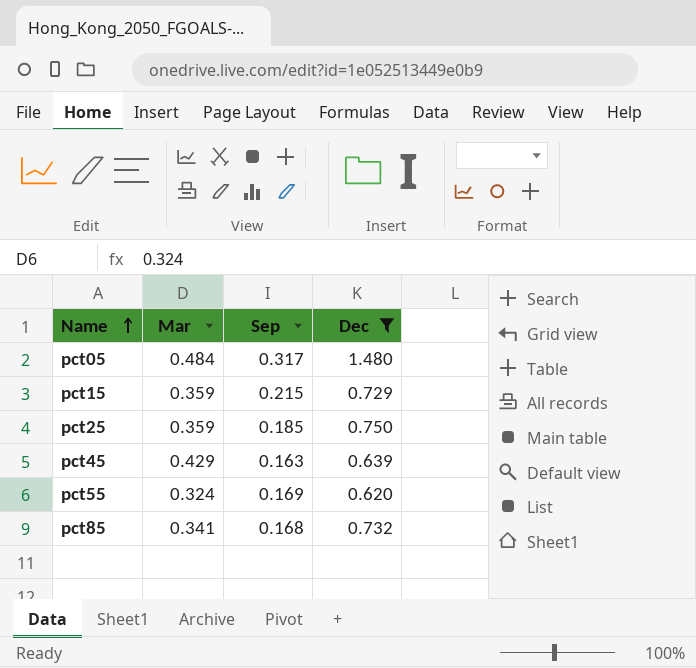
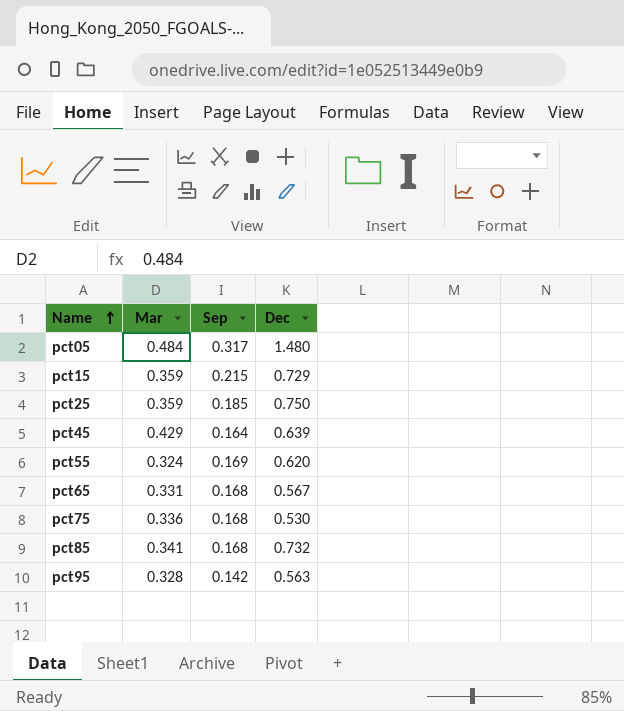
filter: Dec >= 0.620 -> none
pct45 | Sep: 0.163 -> 0.164

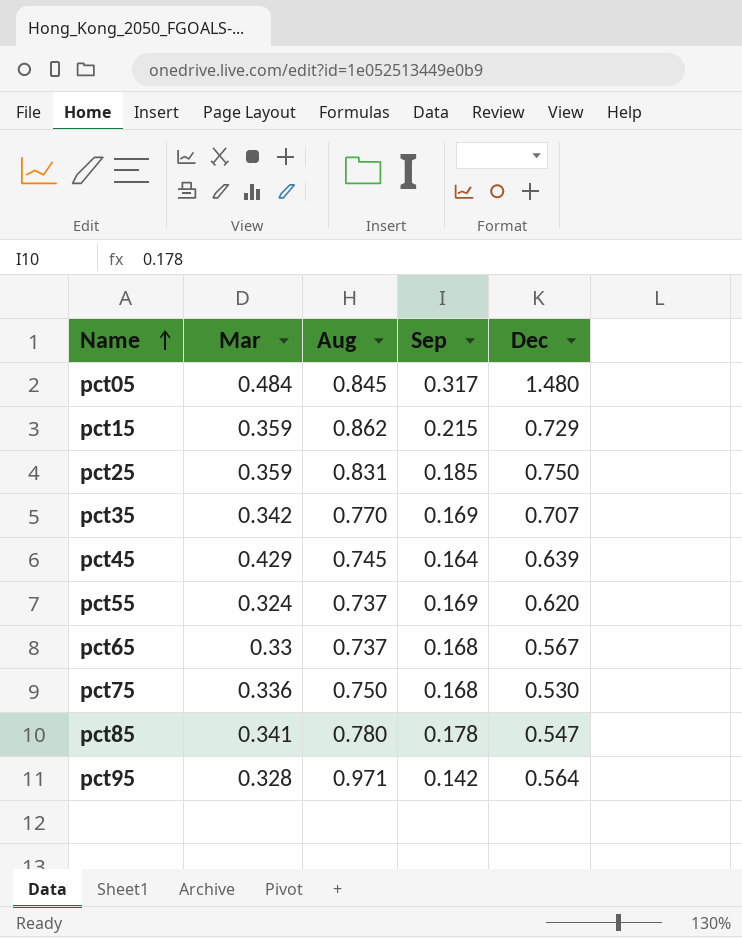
column Aug | position: none -> 3
row pct35: none -> 0.342 | 0.770 | 0.169 | 0.707
pct65 | Mar: 0.331 -> 0.33
pct85 | Sep: 0.168 -> 0.178
pct85 | Dec: 0.732 -> 0.547
pct95 | Dec: 0.563 -> 0.564

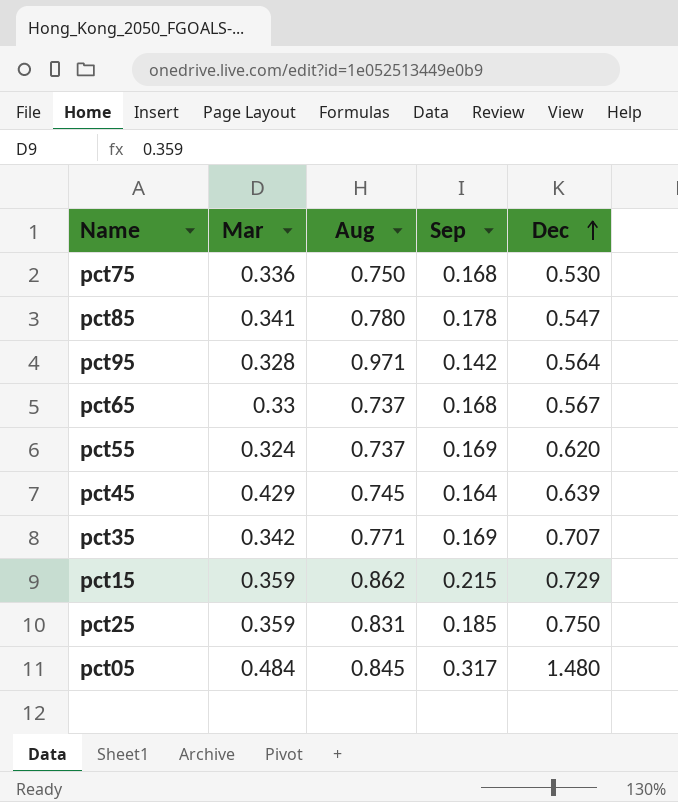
row order: Name ascending -> Dec ascending
pct35 | Aug: 0.770 -> 0.771

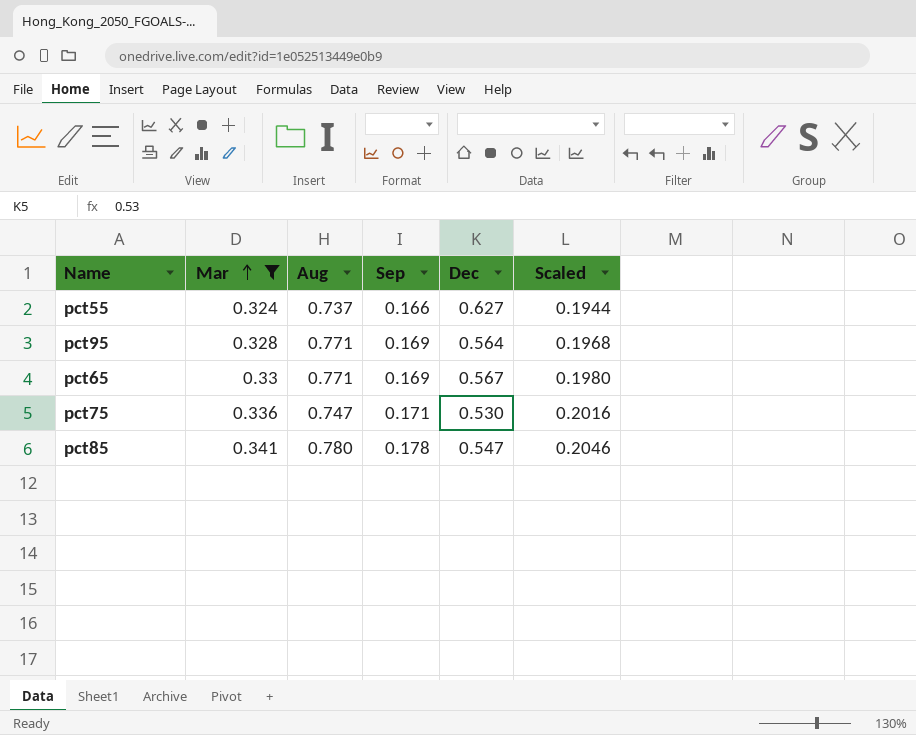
filter: none -> Mar <= 0.341
row order: Dec ascending -> Mar ascending
column Scaled | formula: none -> [Mar] * 0.6
pct55 | Sep: 0.169 -> 0.166
pct55 | Dec: 0.620 -> 0.627
pct95 | Aug: 0.971 -> 0.771
pct95 | Sep: 0.142 -> 0.169
pct65 | Aug: 0.737 -> 0.771
pct65 | Sep: 0.168 -> 0.169
pct75 | Aug: 0.750 -> 0.747
pct75 | Sep: 0.168 -> 0.171

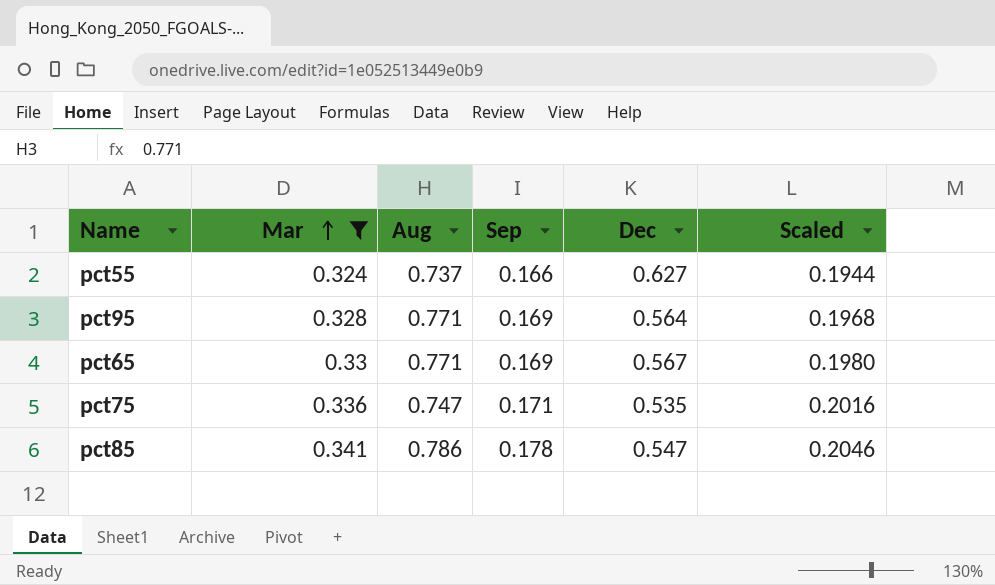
pct75 | Dec: 0.530 -> 0.535
pct85 | Aug: 0.780 -> 0.786

